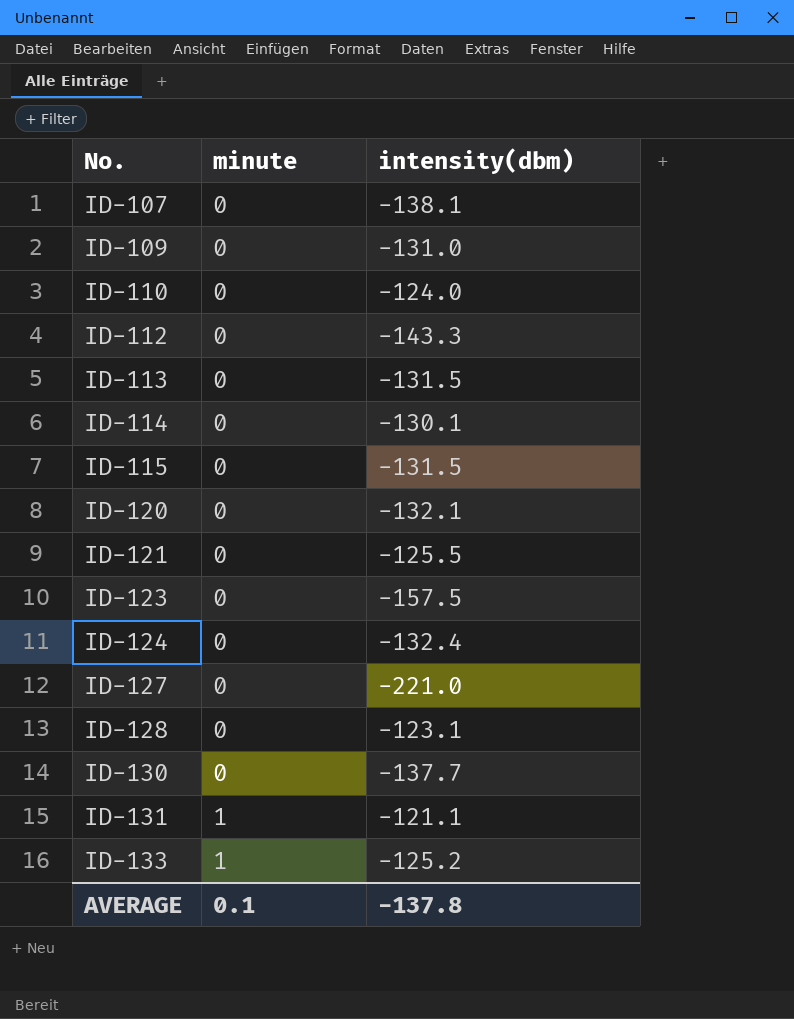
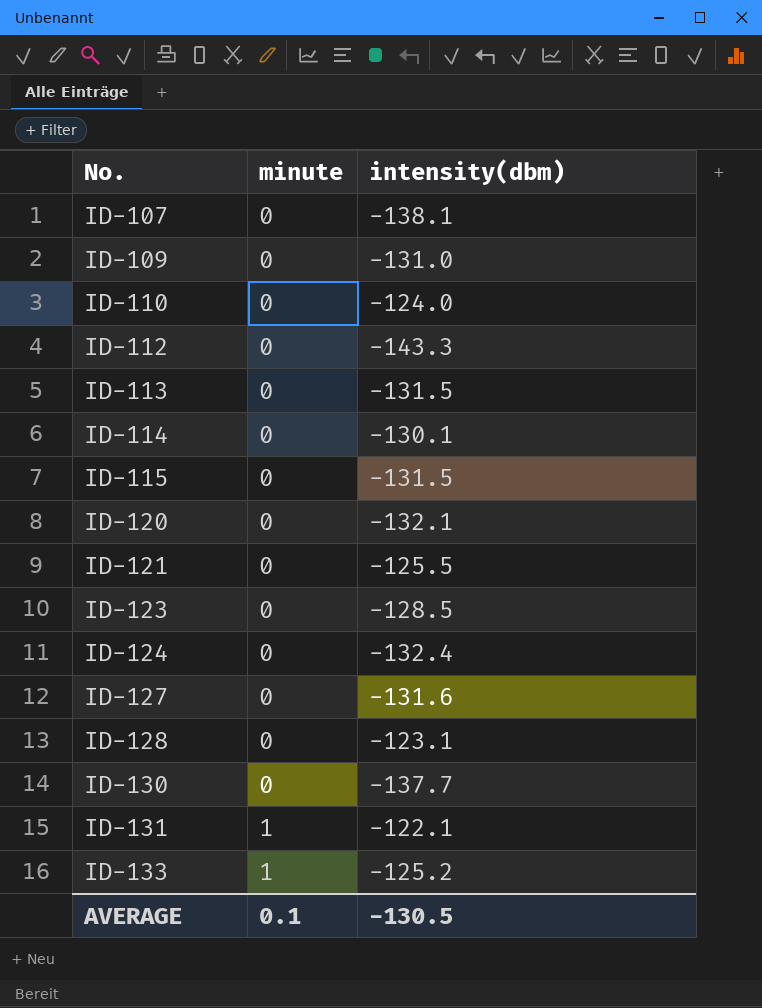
ID-123 | intensity(dbm): -157.5 -> -128.5
ID-127 | intensity(dbm): -221.0 -> -131.6
ID-131 | intensity(dbm): -121.1 -> -122.1
AVERAGE | intensity(dbm): -137.8 -> -130.5

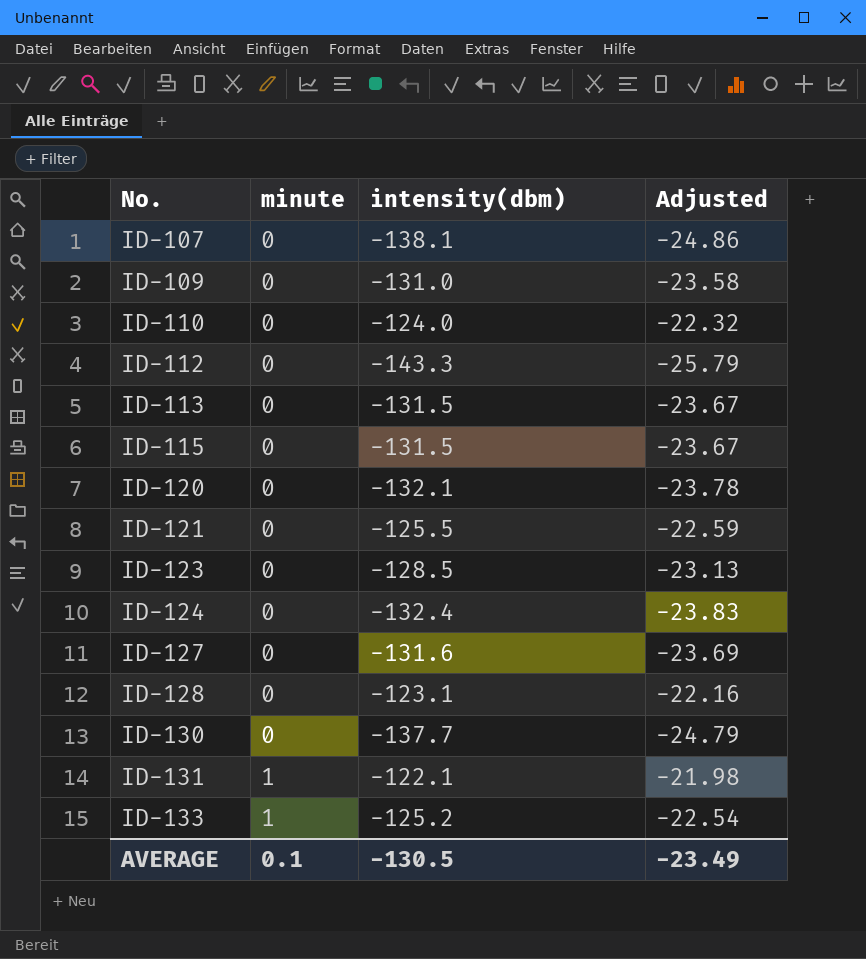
column Adjusted | formula: none -> [intensity(dbm)] * 0.18
row ID-114: 0 | -130.1 -> none

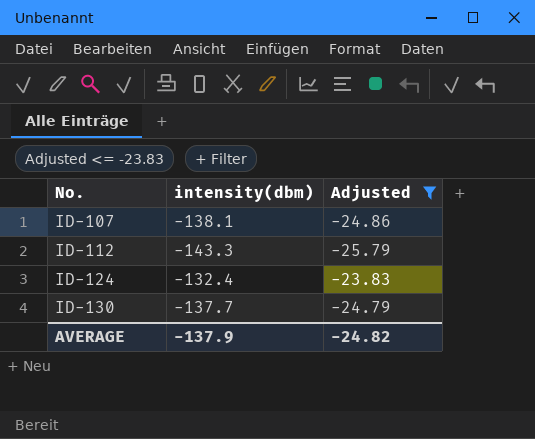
filter: none -> Adjusted <= -23.83
column minute | position: 2 -> none
AVERAGE | intensity(dbm): -130.5 -> -137.9
AVERAGE | Adjusted: -23.49 -> -24.82

